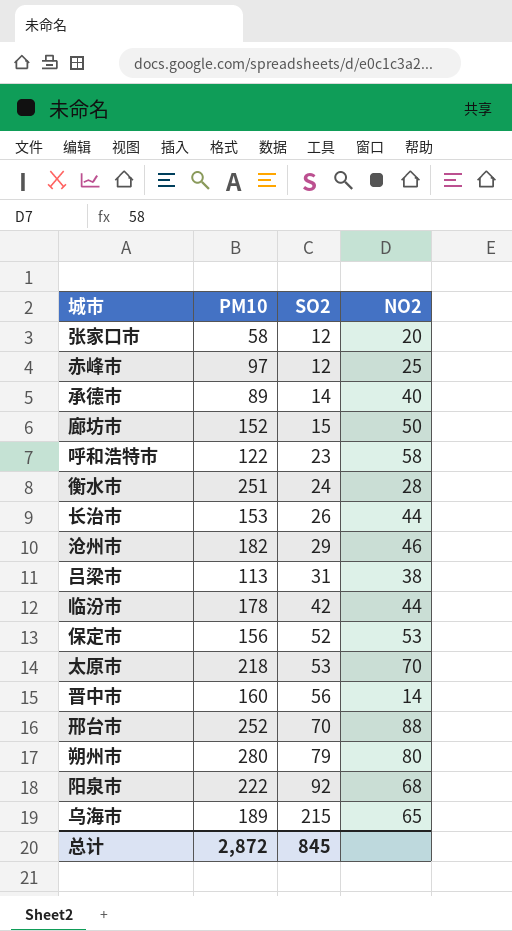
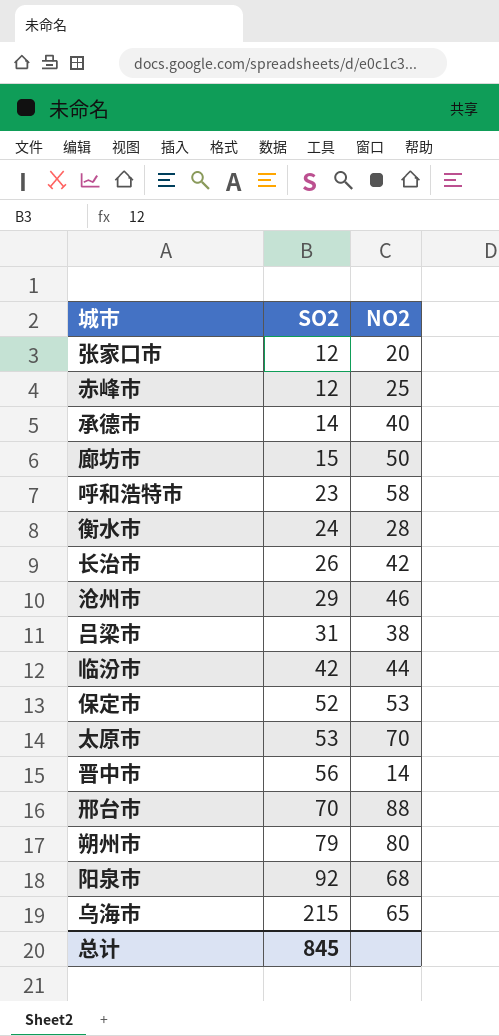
column PM10 | position: 2 -> none
长治市 | NO2: 44 -> 42

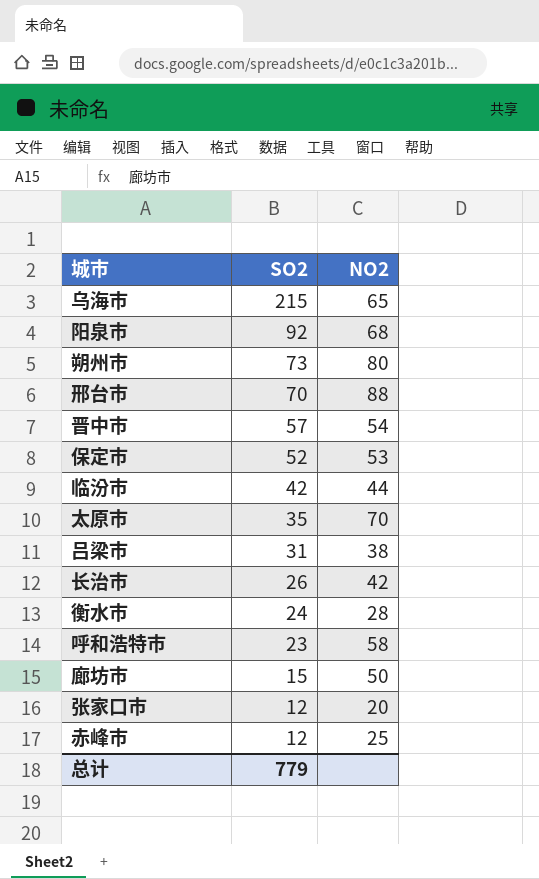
row order: SO2 ascending -> SO2 descending
row 承德市: 14 | 40 -> none
row 沧州市: 29 | 46 -> none
朔州市 | SO2: 79 -> 73
晋中市 | SO2: 56 -> 57
晋中市 | NO2: 14 -> 54
太原市 | SO2: 53 -> 35
总计 | SO2: 845 -> 779

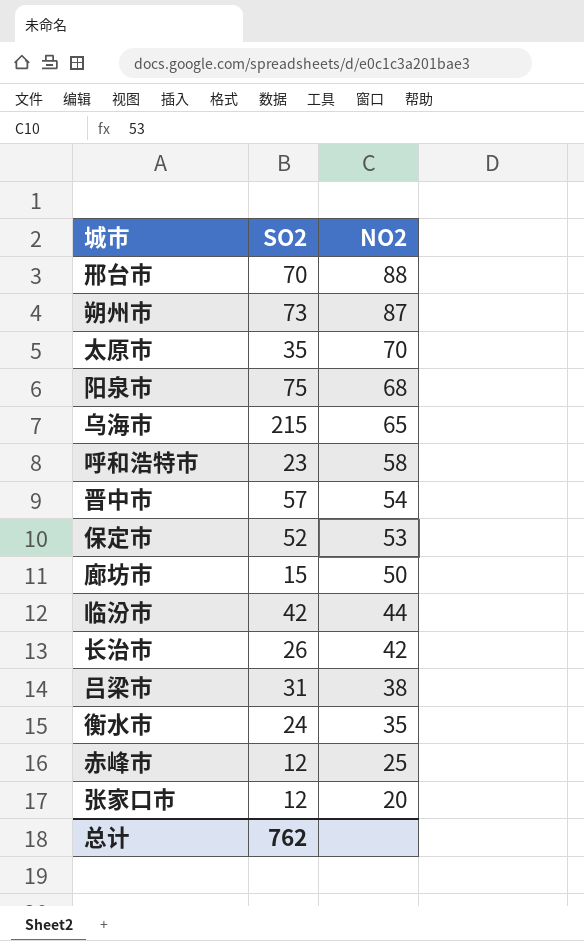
row order: SO2 descending -> NO2 descending
朔州市 | NO2: 80 -> 87
阳泉市 | SO2: 92 -> 75
衡水市 | NO2: 28 -> 35
总计 | SO2: 779 -> 762

